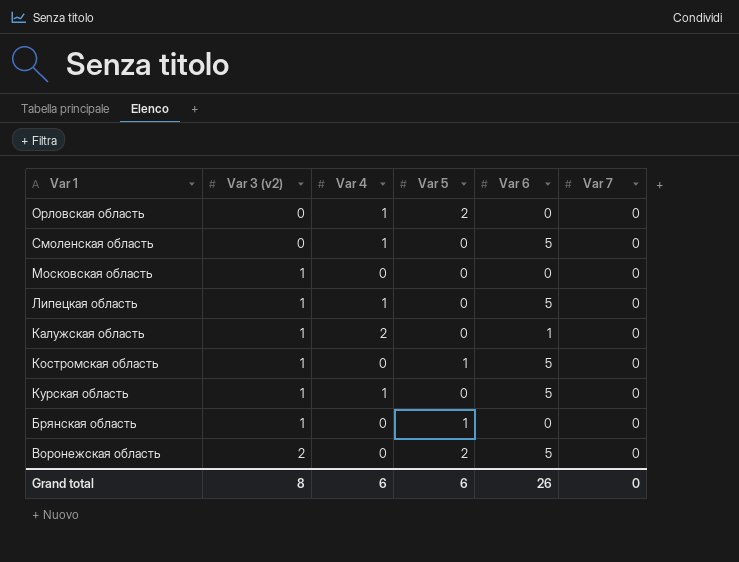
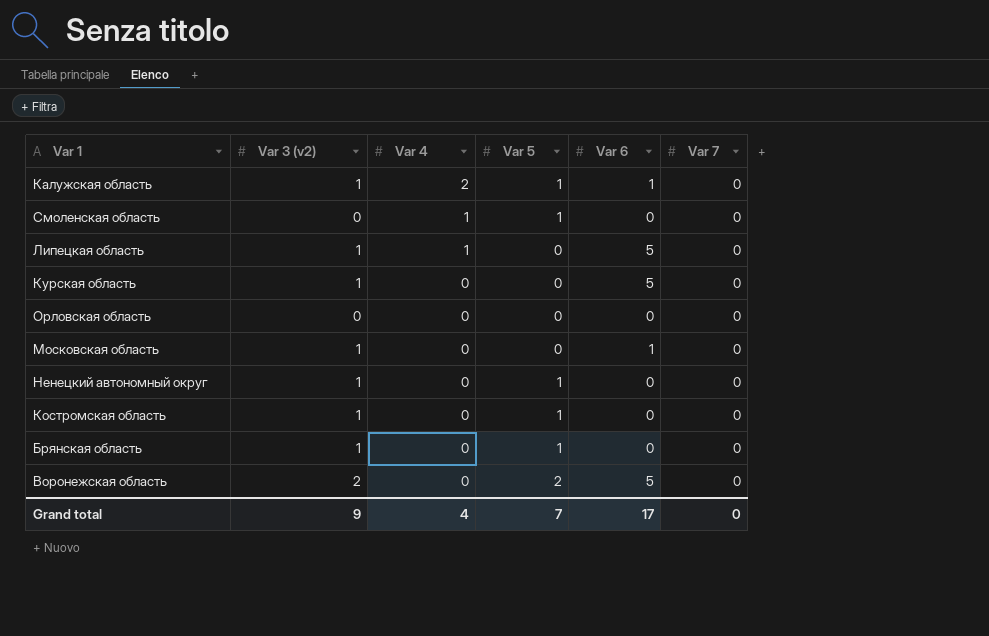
row order: Var 3 (v2) ascending -> Var 4 descending
Калужская область | Var 5: 0 -> 1
Смоленская область | Var 5: 0 -> 1
Смоленская область | Var 6: 5 -> 0
Курская область | Var 4: 1 -> 0
Орловская область | Var 4: 1 -> 0
Орловская область | Var 5: 2 -> 0
Московская область | Var 6: 0 -> 1
row Ненецкий автономный округ: none -> 1 | 0 | 1 | 0 | 0
Костромская область | Var 6: 5 -> 0
Grand total | Var 3 (v2): 8 -> 9
Grand total | Var 4: 6 -> 4
Grand total | Var 5: 6 -> 7
Grand total | Var 6: 26 -> 17

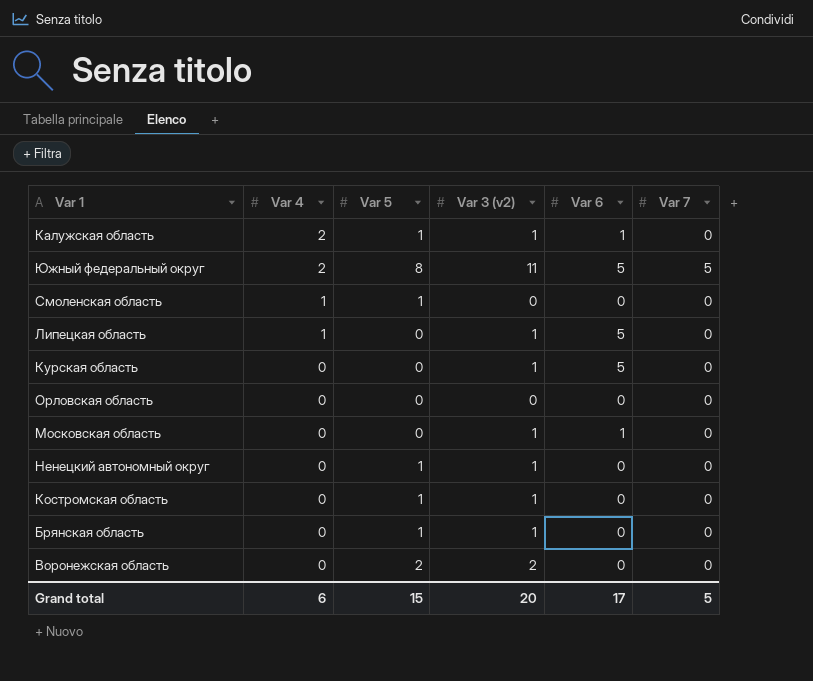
column Var 3 (v2) | position: 2 -> 4
row Южный федеральный округ: none -> 2 | 8 | 11 | 5 | 5
Воронежская область | Var 6: 5 -> 0
Grand total | Var 4: 4 -> 6
Grand total | Var 5: 7 -> 15
Grand total | Var 3 (v2): 9 -> 20
Grand total | Var 7: 0 -> 5

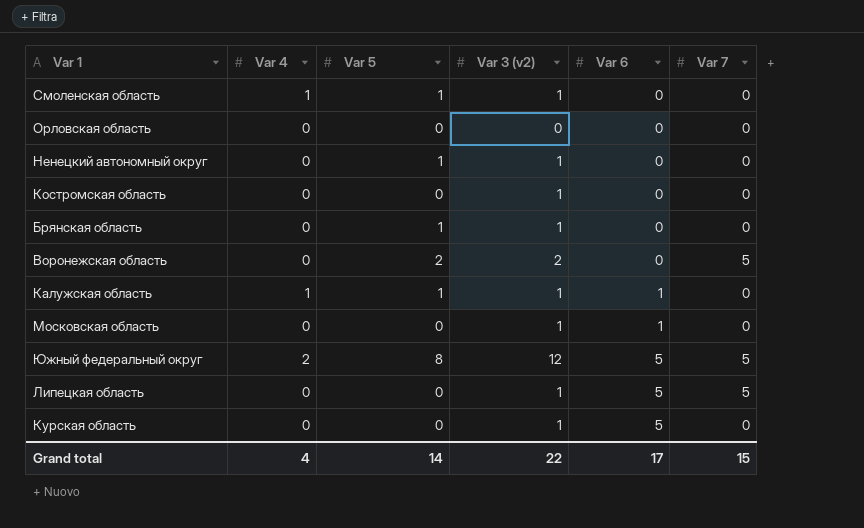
row order: Var 4 descending -> Var 6 ascending
Смоленская область | Var 3 (v2): 0 -> 1
Костромская область | Var 5: 1 -> 0
Воронежская область | Var 7: 0 -> 5
Калужская область | Var 4: 2 -> 1
Южный федеральный округ | Var 3 (v2): 11 -> 12
Липецкая область | Var 4: 1 -> 0
Липецкая область | Var 7: 0 -> 5
Grand total | Var 4: 6 -> 4
Grand total | Var 5: 15 -> 14
Grand total | Var 3 (v2): 20 -> 22
Grand total | Var 7: 5 -> 15

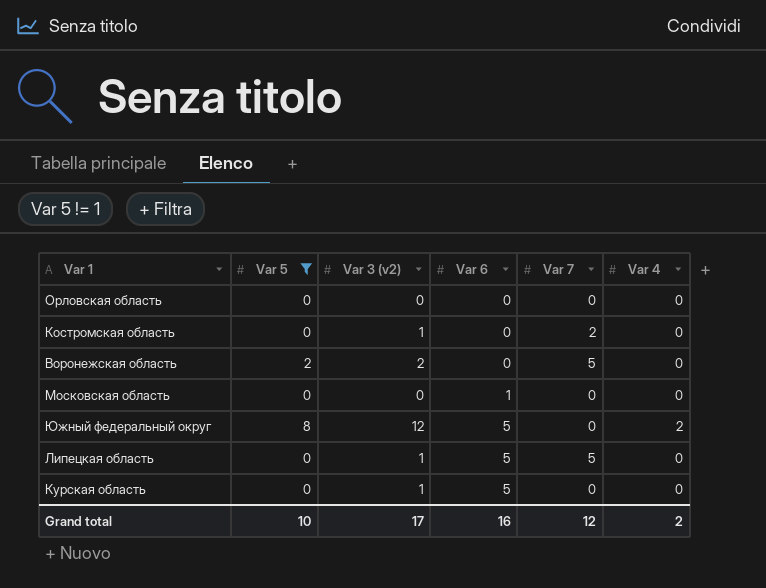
filter: none -> Var 5 != 1
column Var 4 | position: 2 -> 6
Костромская область | Var 7: 0 -> 2
Московская область | Var 3 (v2): 1 -> 0
Южный федеральный округ | Var 7: 5 -> 0
Grand total | Var 5: 14 -> 10
Grand total | Var 3 (v2): 22 -> 17
Grand total | Var 6: 17 -> 16
Grand total | Var 7: 15 -> 12
Grand total | Var 4: 4 -> 2

